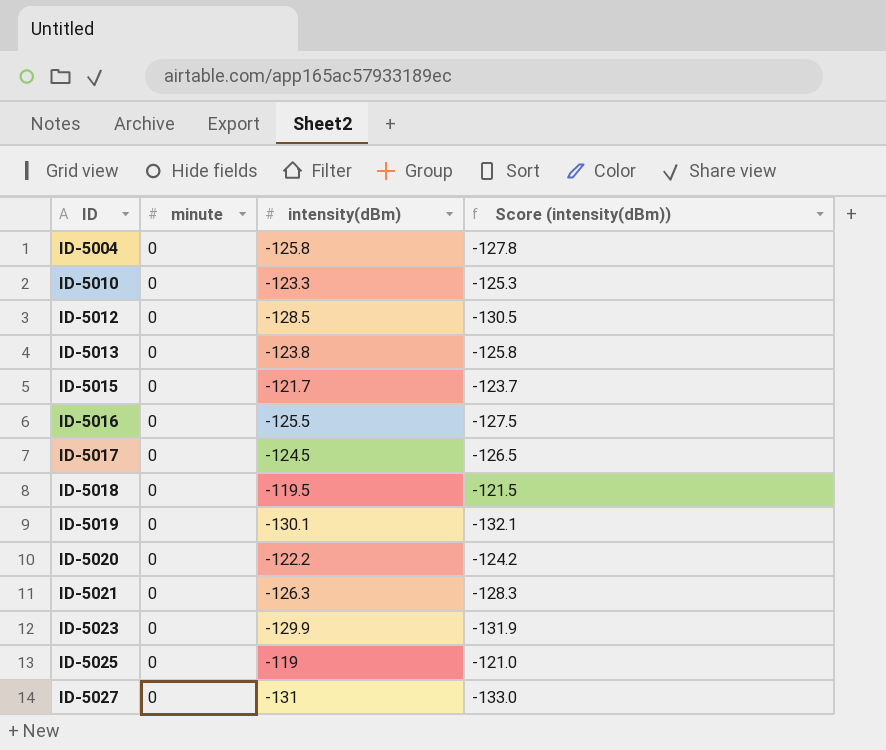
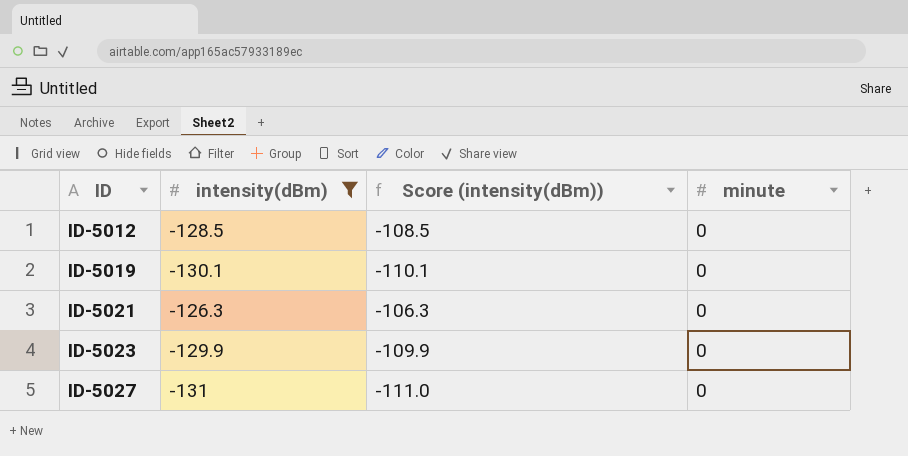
filter: none -> intensity(dBm) <= -126.3
column Score (intensity(dBm)) | formula: [intensity(dBm)] - 2 -> [intensity(dBm)] + 20
column minute | position: 2 -> 4

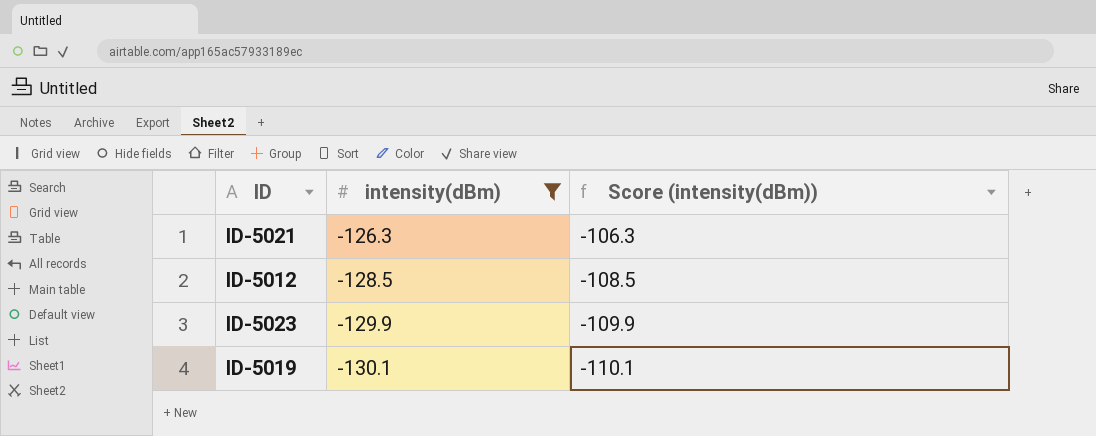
row order: ID ascending -> intensity(dBm) descending
column minute | position: 4 -> none
row ID-5027: -131 | -111.0 | 0 -> none

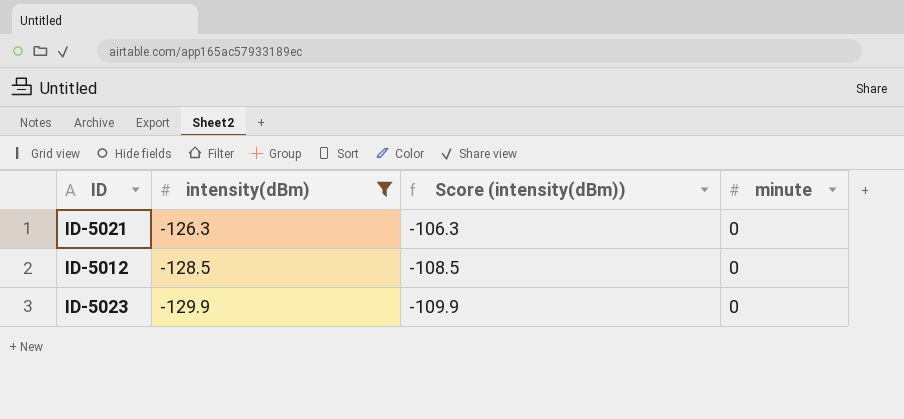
column minute | position: none -> 4
row ID-5019: -130.1 | -110.1 -> none

